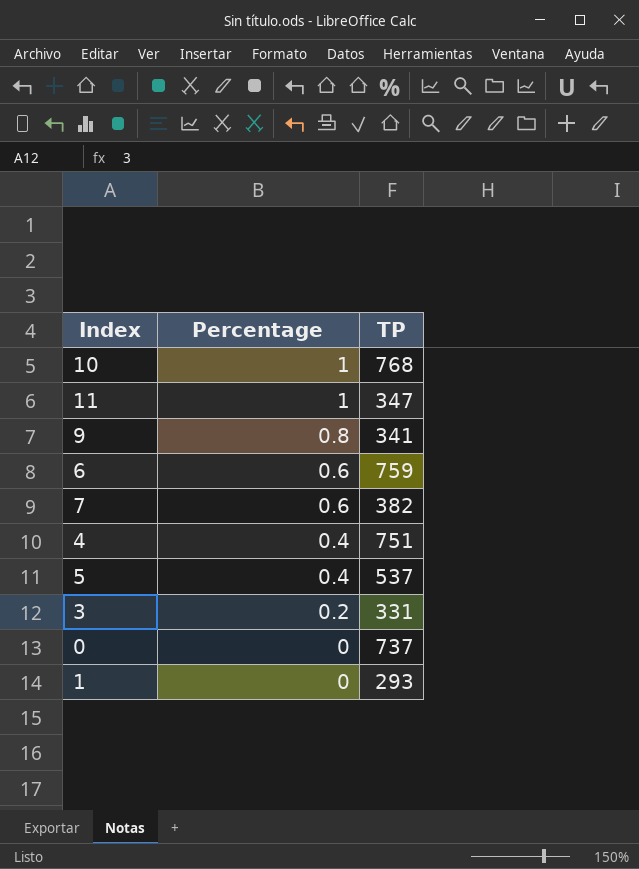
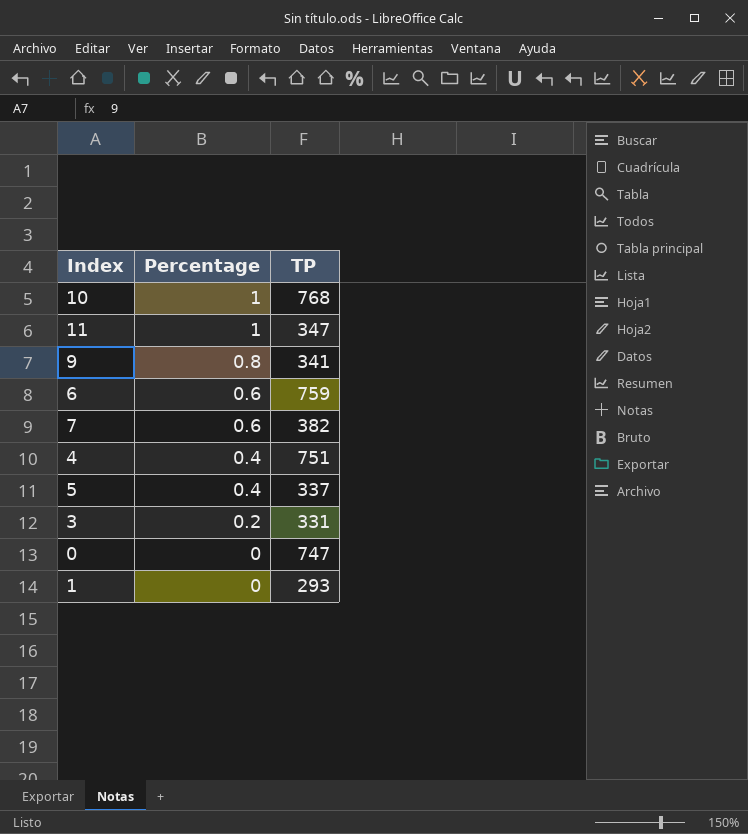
5 | TP: 537 -> 337
0 | TP: 737 -> 747

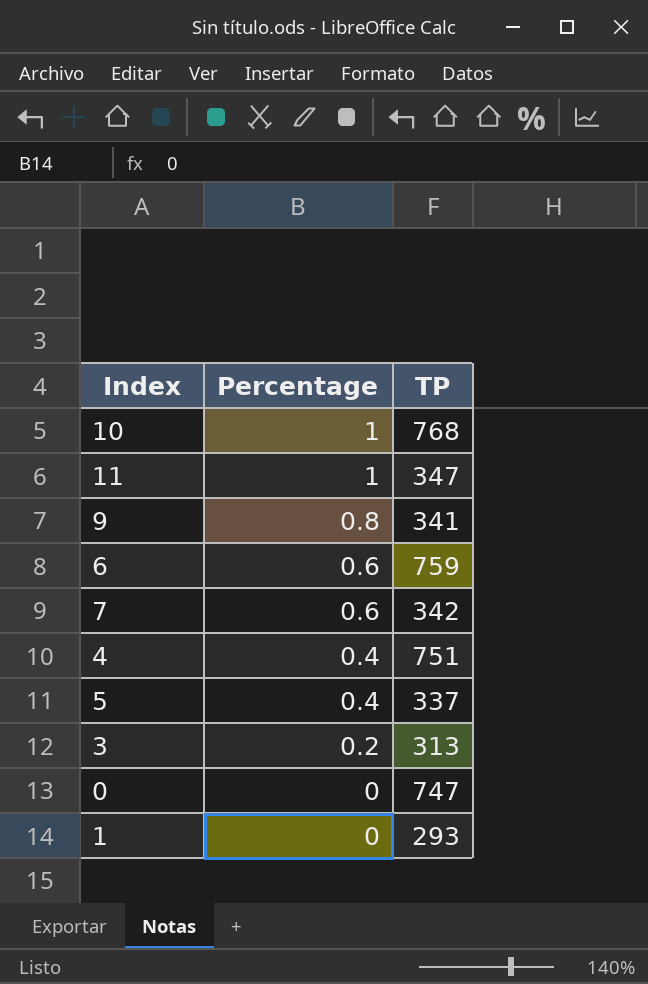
7 | TP: 382 -> 342
3 | TP: 331 -> 313

